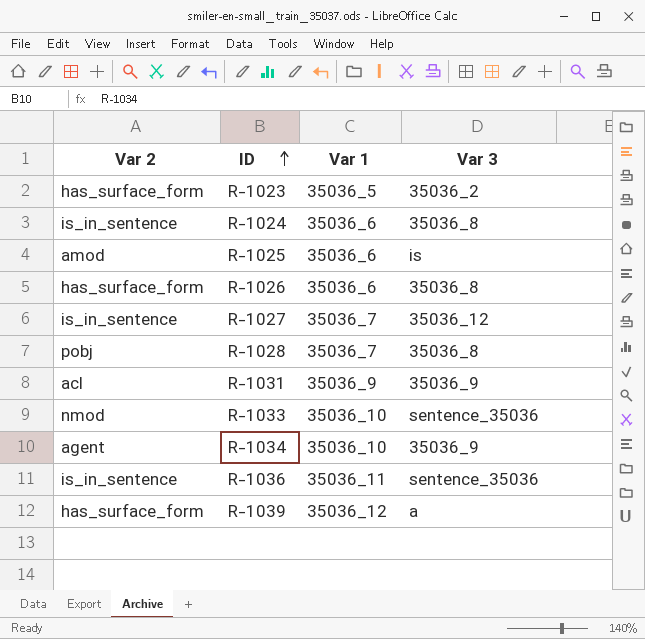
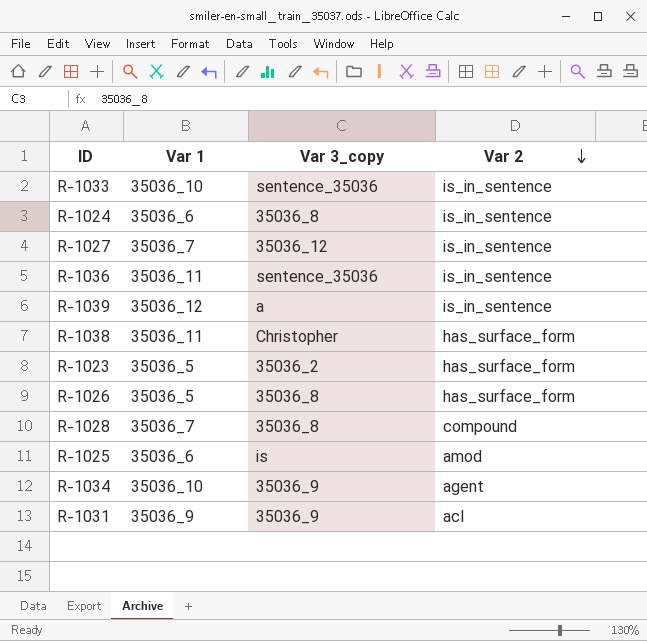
row order: ID ascending -> Var 2 descending
column name: Var 3 -> Var 3_copy
column Var 2 | position: 1 -> 4
R-1033 | Var 2: nmod -> is_in_sentence
R-1039 | Var 2: has_surface_form -> is_in_sentence
row R-1038: none -> 35036_11 | Christopher | has_surface_form
R-1026 | Var 1: 35036_6 -> 35036_5
R-1028 | Var 2: pobj -> compound

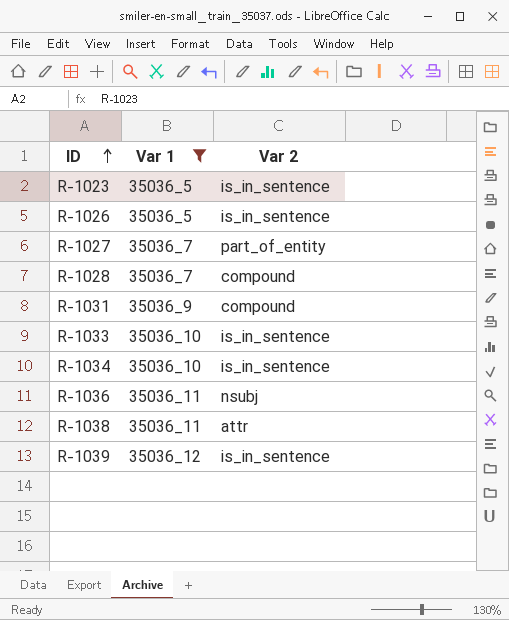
filter: none -> Var 1 != 35036_6
row order: Var 2 descending -> ID ascending
column Var 3_copy | position: 3 -> none
R-1023 | Var 2: has_surface_form -> is_in_sentence
R-1026 | Var 2: has_surface_form -> is_in_sentence
R-1027 | Var 2: is_in_sentence -> part_of_entity
R-1031 | Var 2: acl -> compound
R-1034 | Var 2: agent -> is_in_sentence
R-1036 | Var 2: is_in_sentence -> nsubj
R-1038 | Var 2: has_surface_form -> attr

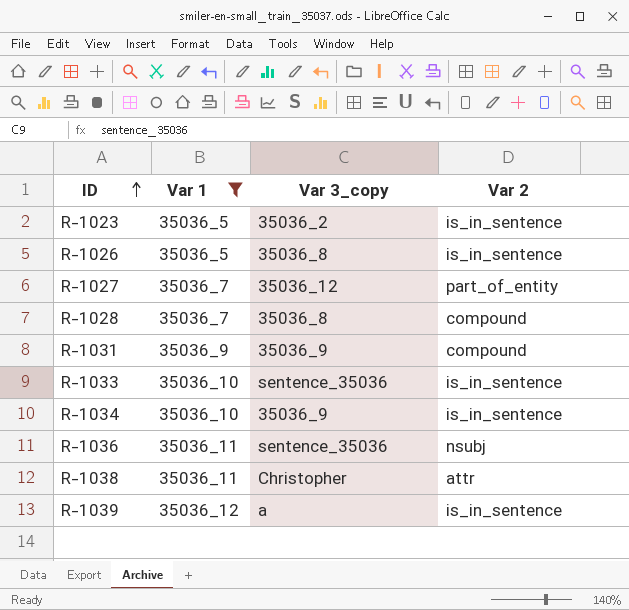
column Var 3_copy | position: none -> 3

